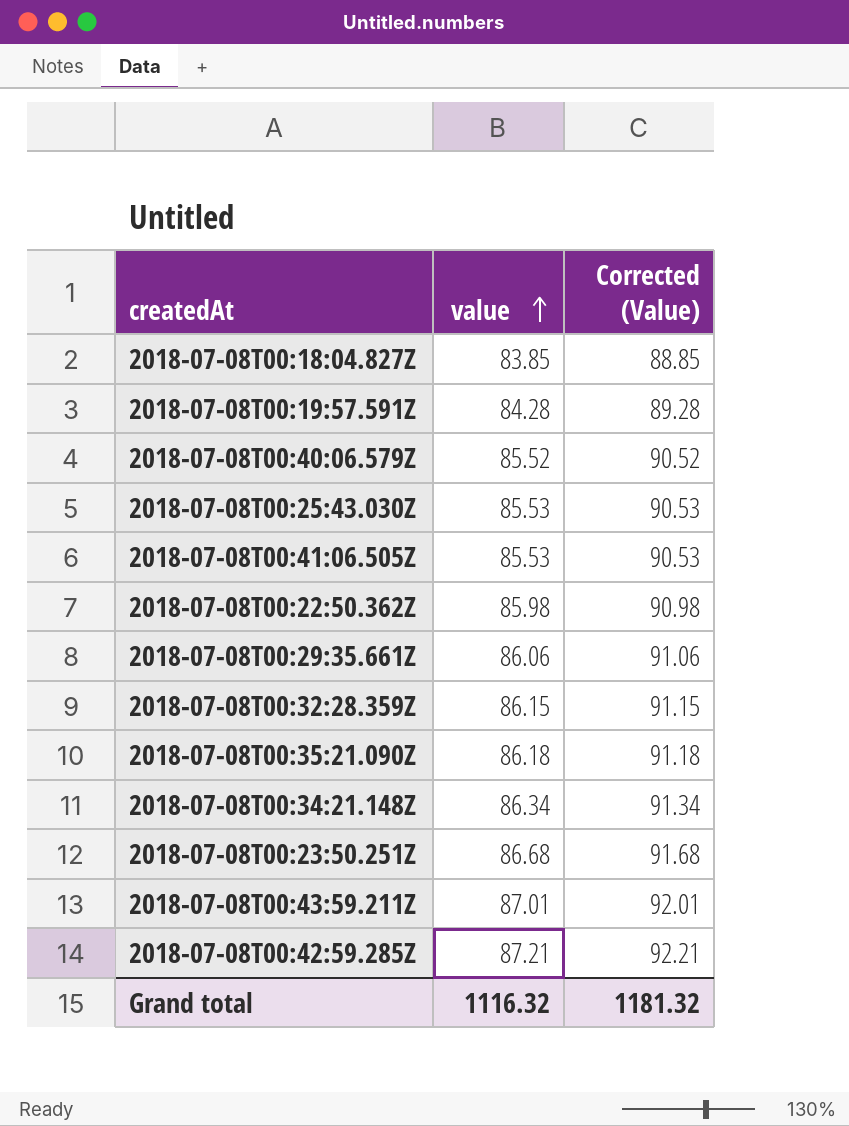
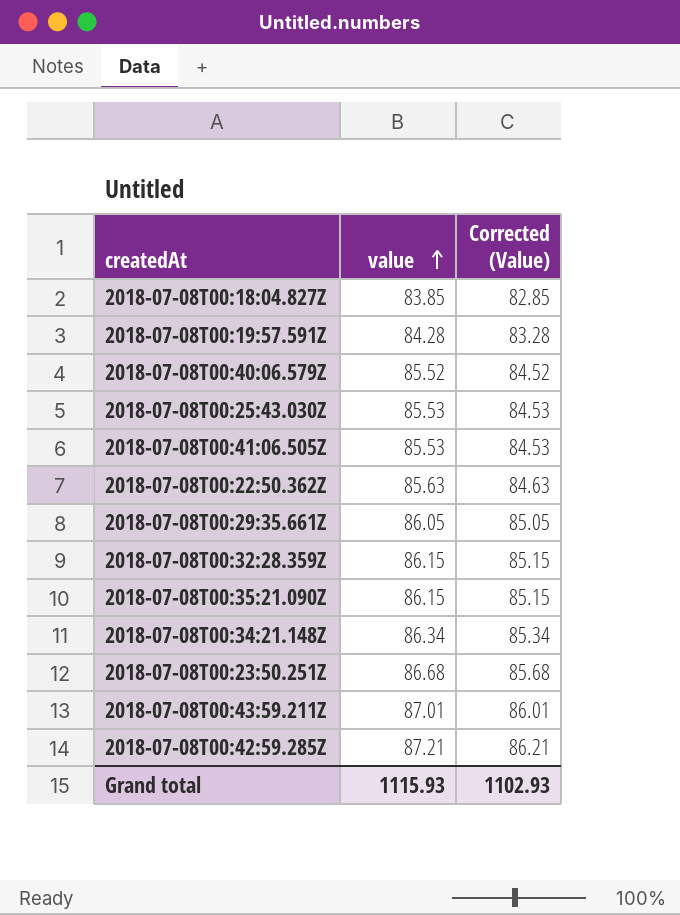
column Corrected (Value) | formula: [value] + 5 -> [value] - 1
2018-07-08T00:22:50.362Z | value: 85.98 -> 85.63
2018-07-08T00:29:35.661Z | value: 86.06 -> 86.05
2018-07-08T00:35:21.090Z | value: 86.18 -> 86.15
Grand total | value: 1116.32 -> 1115.93
Grand total | Corrected (Value): 1181.32 -> 1102.93

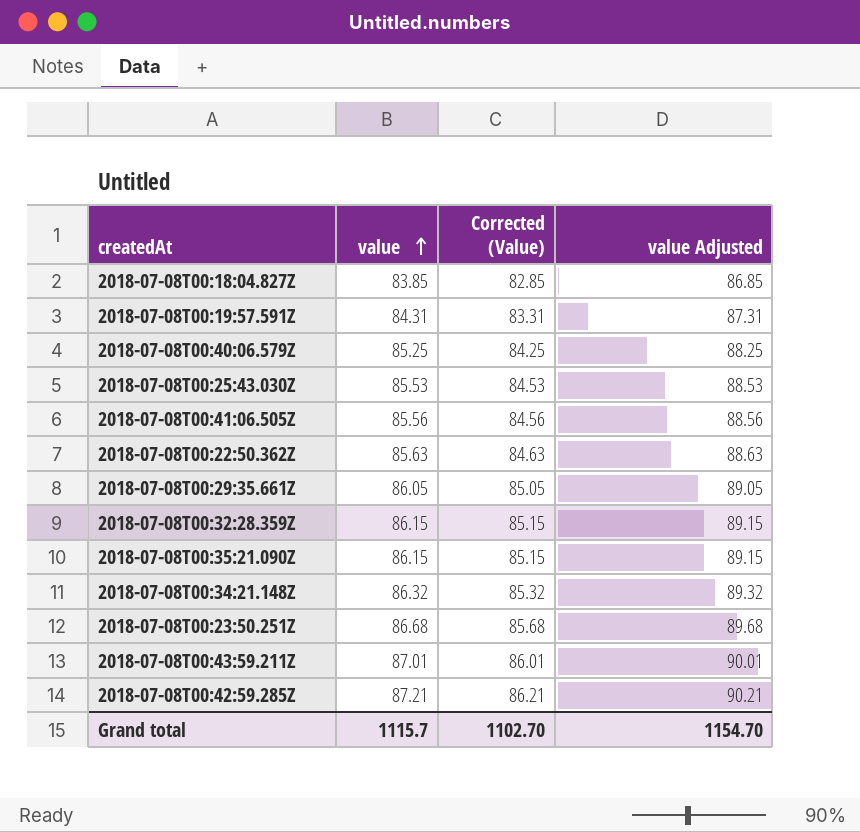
column value Adjusted | formula: none -> [value] + 3
2018-07-08T00:19:57.591Z | value: 84.28 -> 84.31
2018-07-08T00:19:57.591Z | Corrected (Value): 83.28 -> 83.31
2018-07-08T00:40:06.579Z | value: 85.52 -> 85.25
2018-07-08T00:40:06.579Z | Corrected (Value): 84.52 -> 84.25
2018-07-08T00:41:06.505Z | value: 85.53 -> 85.56
2018-07-08T00:41:06.505Z | Corrected (Value): 84.53 -> 84.56
2018-07-08T00:34:21.148Z | value: 86.34 -> 86.32
2018-07-08T00:34:21.148Z | Corrected (Value): 85.34 -> 85.32
Grand total | value: 1115.93 -> 1115.7
Grand total | Corrected (Value): 1102.93 -> 1102.70

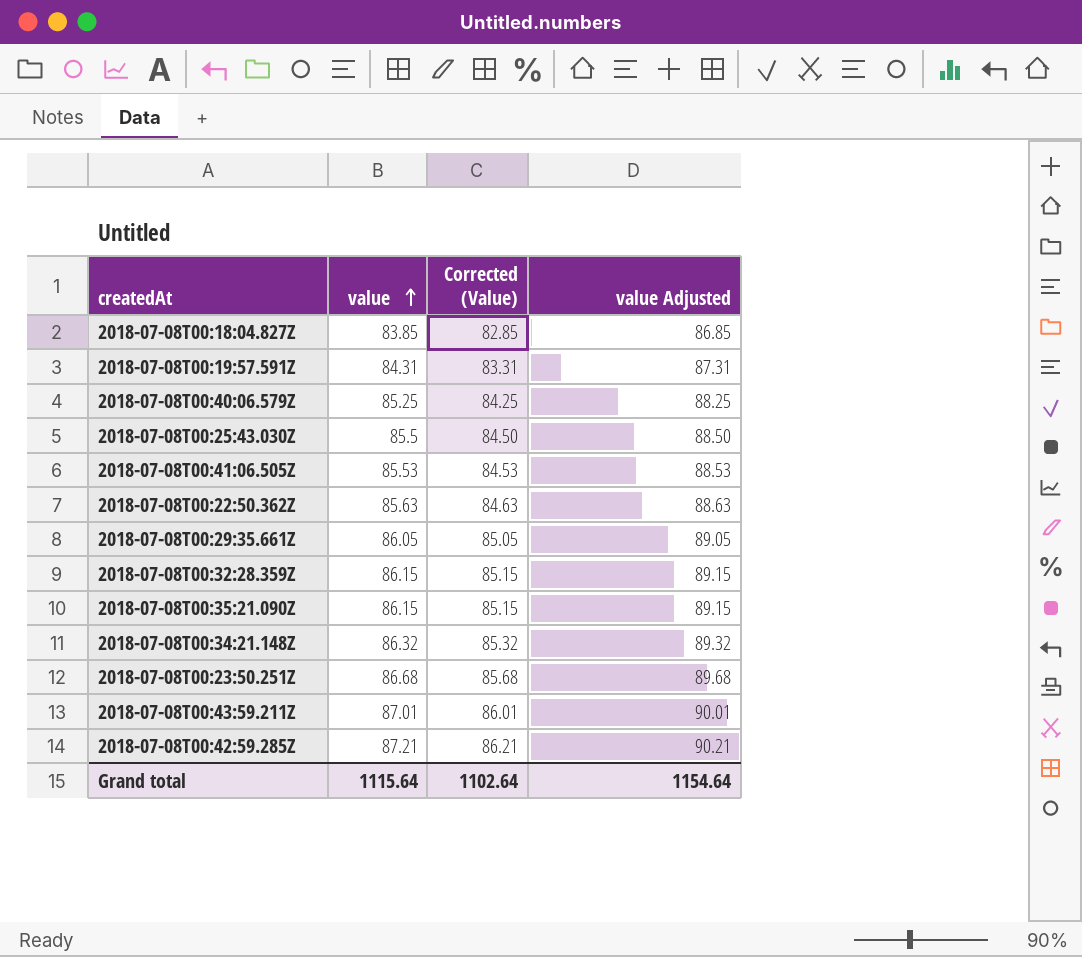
2018-07-08T00:25:43.030Z | value: 85.53 -> 85.5
2018-07-08T00:25:43.030Z | Corrected (Value): 84.53 -> 84.50
2018-07-08T00:25:43.030Z | value Adjusted: 88.53 -> 88.50
2018-07-08T00:41:06.505Z | value: 85.56 -> 85.53
2018-07-08T00:41:06.505Z | Corrected (Value): 84.56 -> 84.53
2018-07-08T00:41:06.505Z | value Adjusted: 88.56 -> 88.53
Grand total | value: 1115.7 -> 1115.64
Grand total | Corrected (Value): 1102.70 -> 1102.64
Grand total | value Adjusted: 1154.70 -> 1154.64

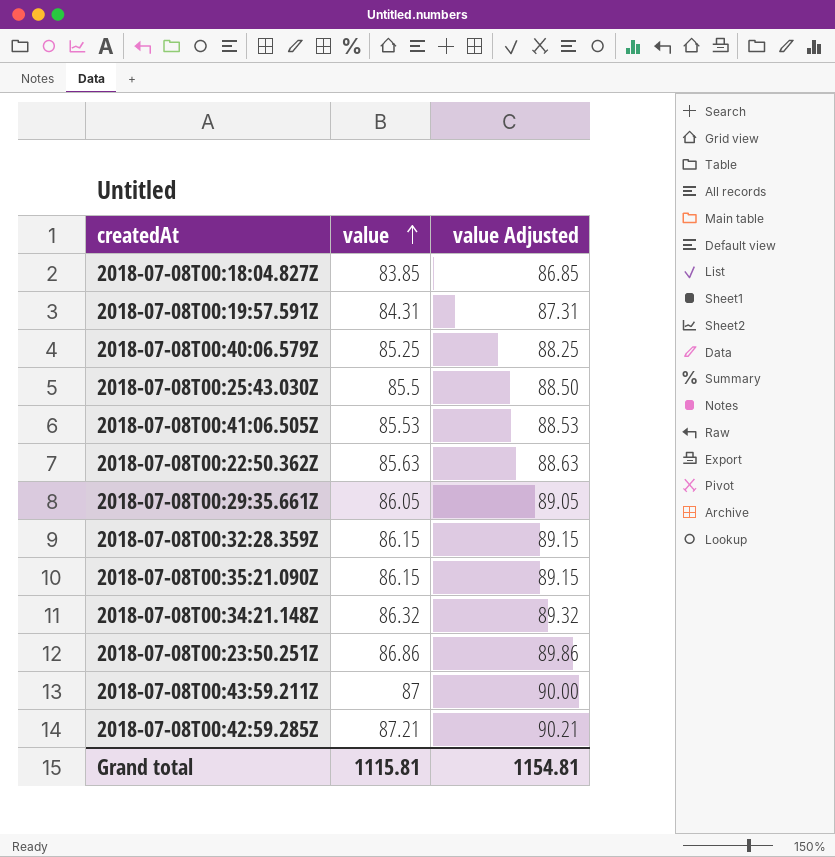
column Corrected (Value) | formula: [value] - 1 -> none
2018-07-08T00:23:50.251Z | value: 86.68 -> 86.86
2018-07-08T00:23:50.251Z | value Adjusted: 89.68 -> 89.86
2018-07-08T00:43:59.211Z | value: 87.01 -> 87
2018-07-08T00:43:59.211Z | value Adjusted: 90.01 -> 90.00
Grand total | value: 1115.64 -> 1115.81
Grand total | value Adjusted: 1154.64 -> 1154.81

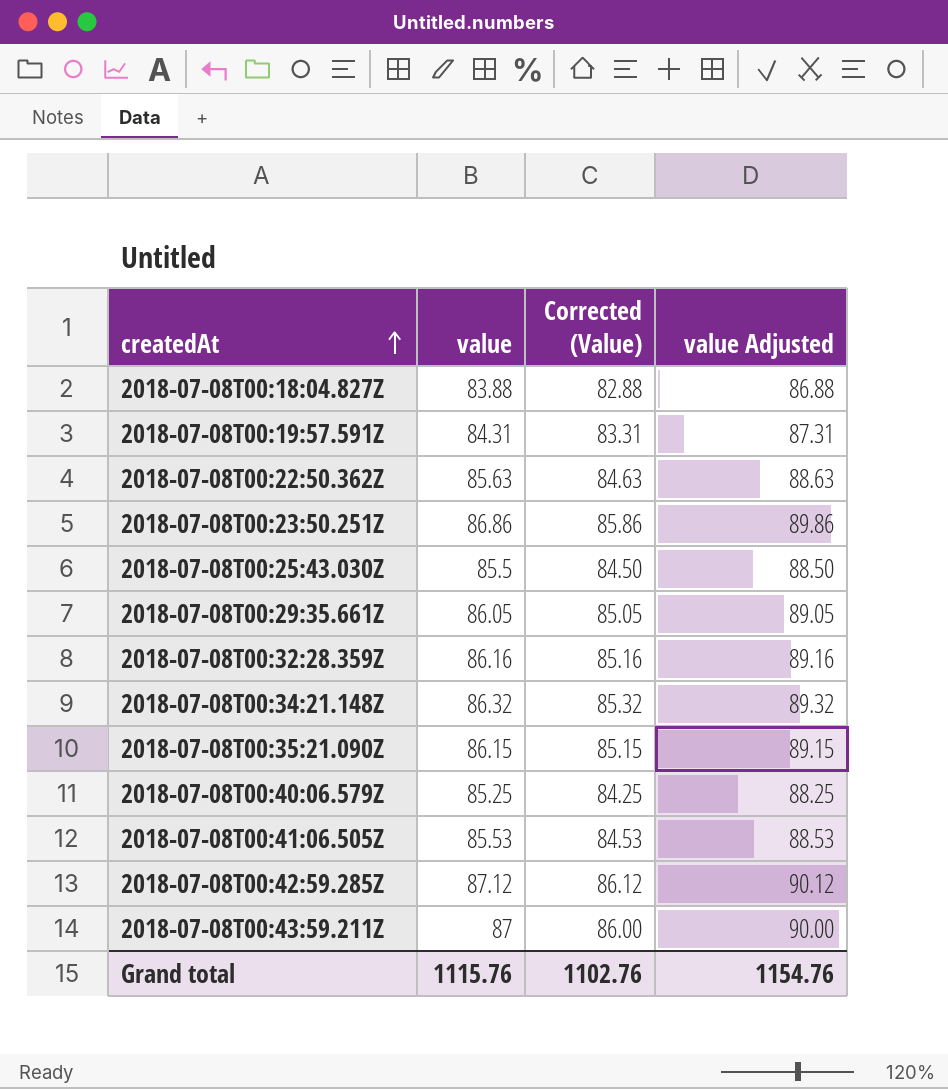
row order: value ascending -> createdAt ascending
column Corrected (Value) | formula: none -> [value] - 1
2018-07-08T00:18:04.827Z | value: 83.85 -> 83.88
2018-07-08T00:18:04.827Z | value Adjusted: 86.85 -> 86.88
2018-07-08T00:32:28.359Z | value: 86.15 -> 86.16
2018-07-08T00:32:28.359Z | value Adjusted: 89.15 -> 89.16
2018-07-08T00:42:59.285Z | value: 87.21 -> 87.12
2018-07-08T00:42:59.285Z | value Adjusted: 90.21 -> 90.12
Grand total | value: 1115.81 -> 1115.76
Grand total | value Adjusted: 1154.81 -> 1154.76

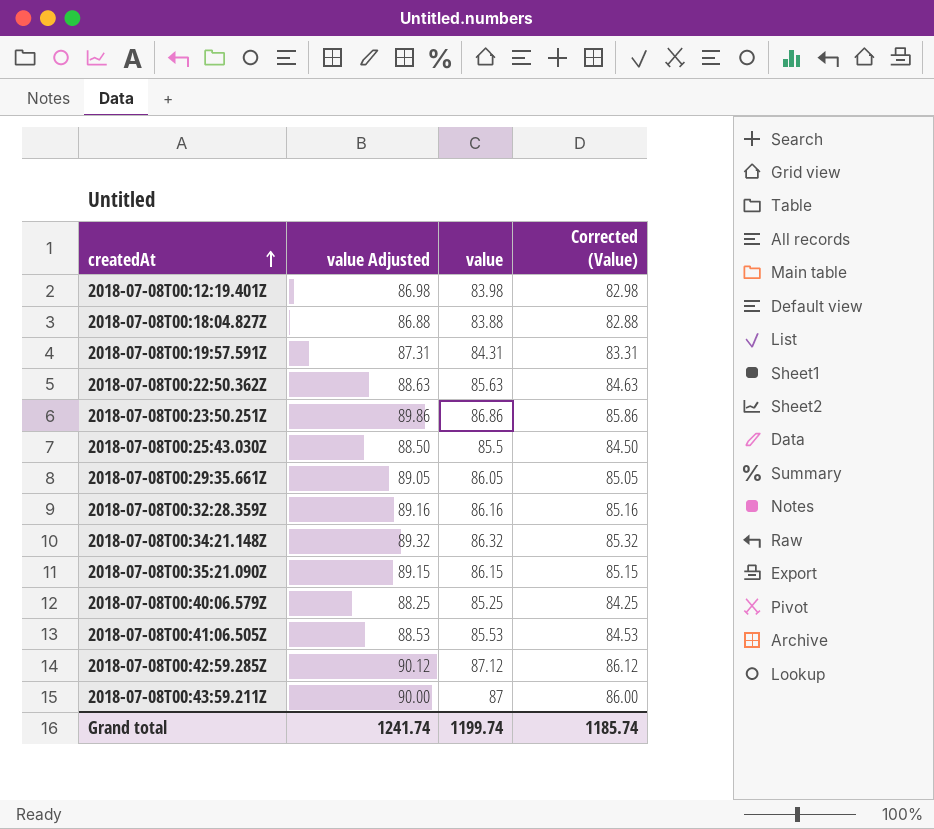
column value Adjusted | position: 4 -> 2
row 2018-07-08T00:12:19.401Z: none -> 86.98 | 83.98 | 82.98
Grand total | value Adjusted: 1154.76 -> 1241.74
Grand total | value: 1115.76 -> 1199.74
Grand total | Corrected (Value): 1102.76 -> 1185.74

